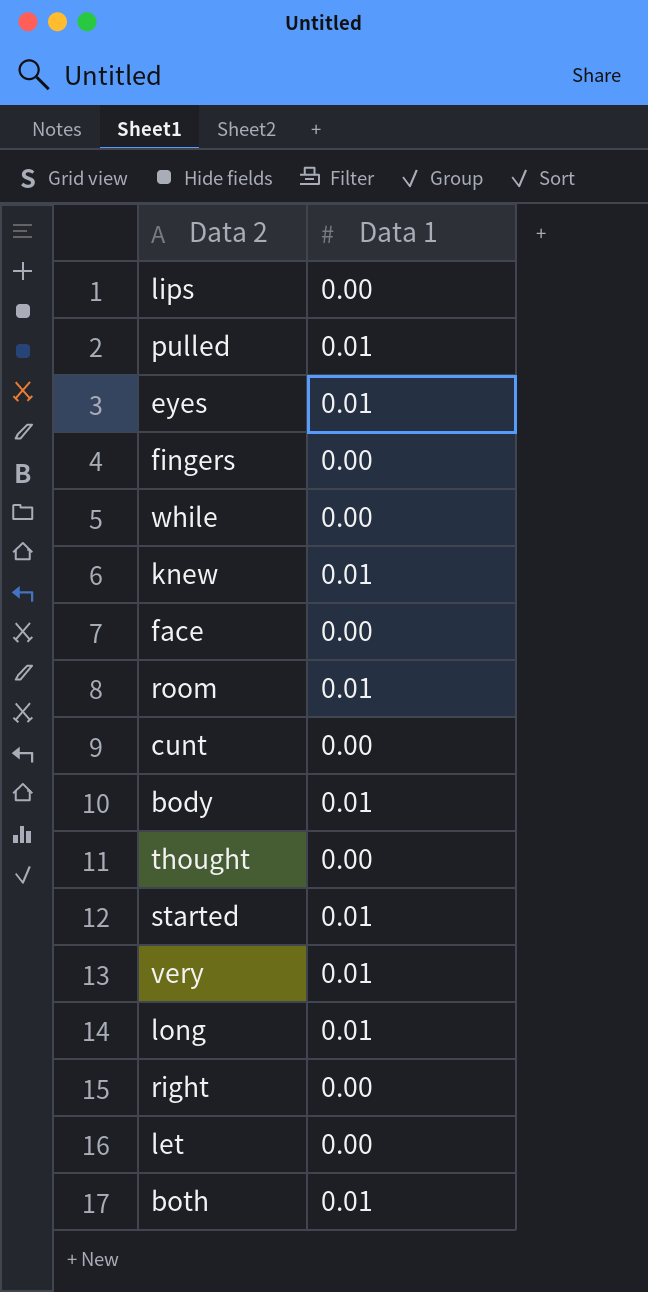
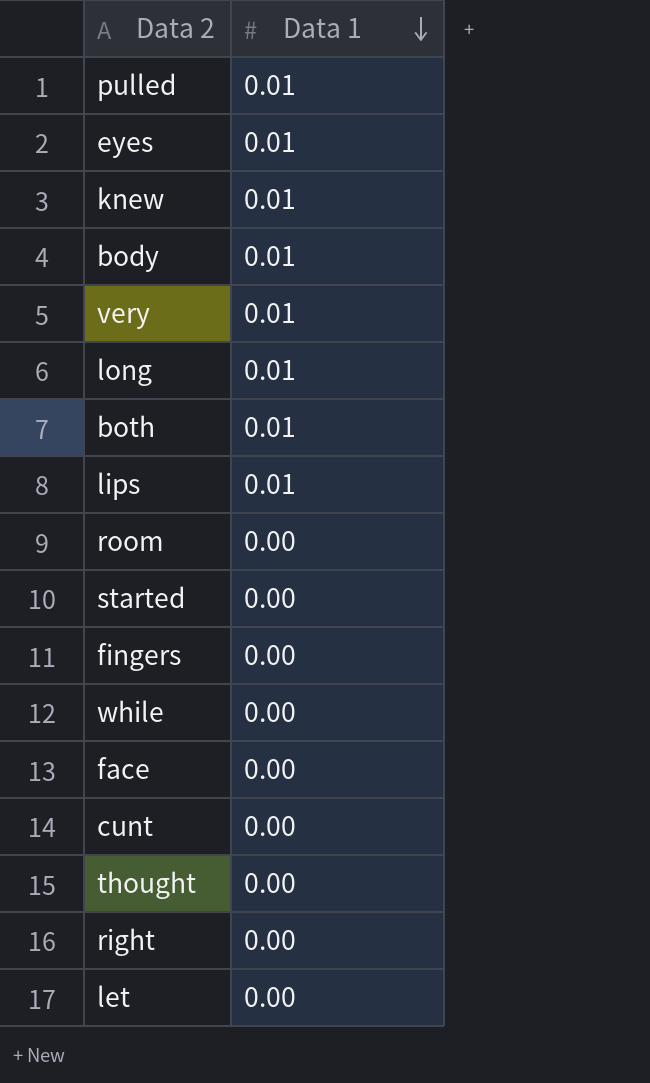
row order: none -> Data 1 descending
lips | Data 1: 0.00 -> 0.01
room | Data 1: 0.01 -> 0.00
started | Data 1: 0.01 -> 0.00

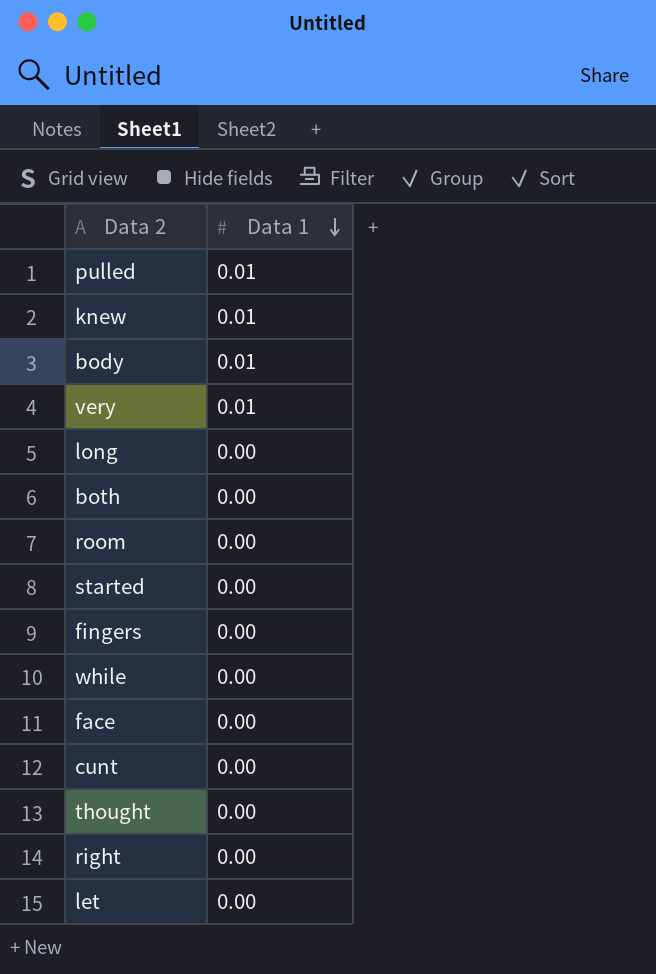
row eyes: 0.01 -> none
row lips: 0.01 -> none
long | Data 1: 0.01 -> 0.00
both | Data 1: 0.01 -> 0.00

